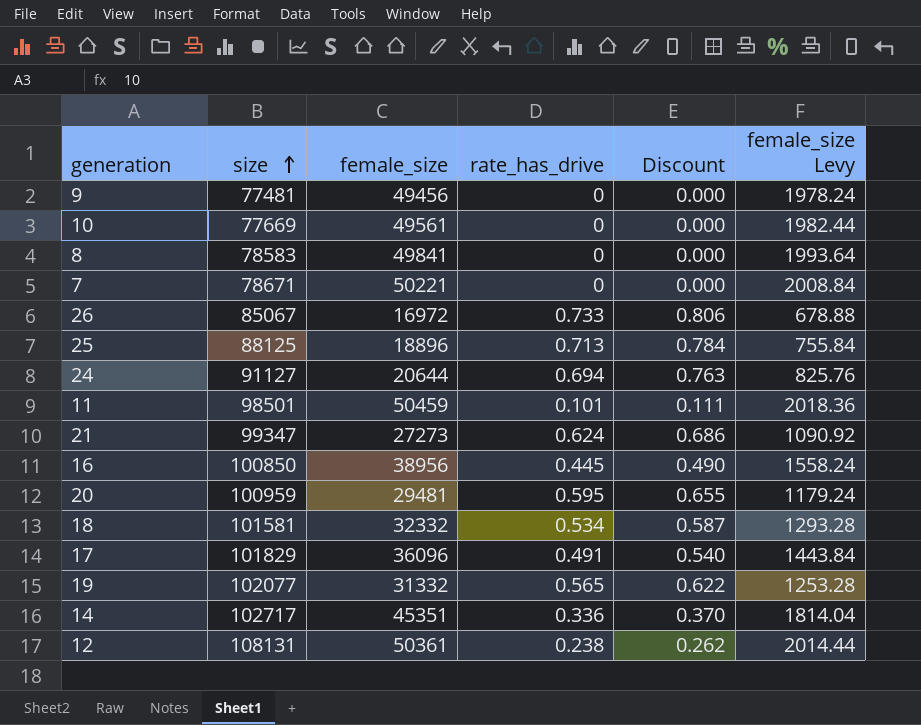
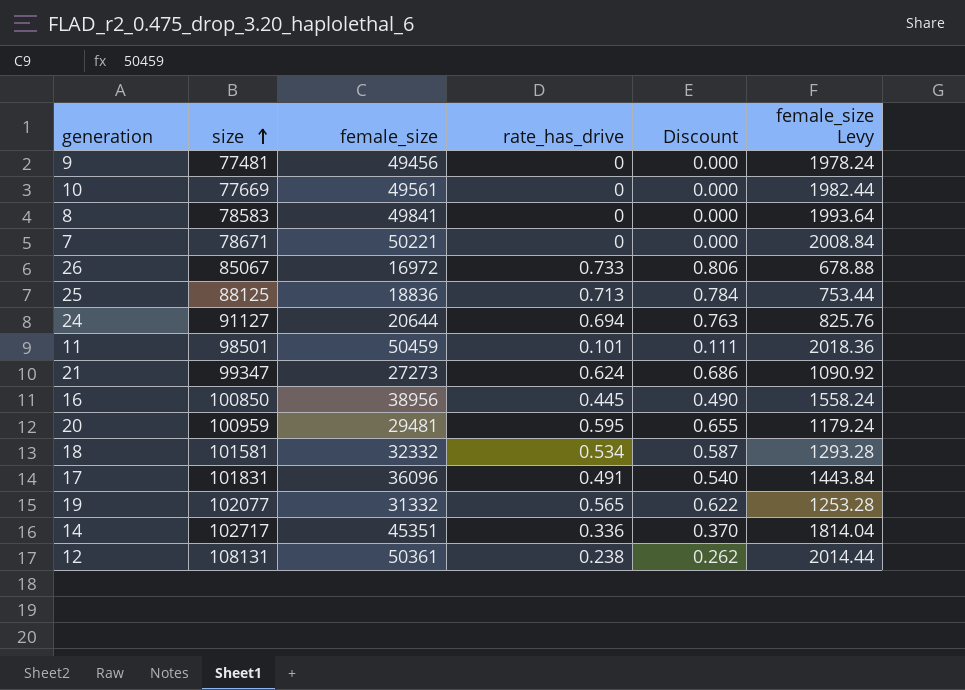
25 | female_size: 18896 -> 18836
25 | female_size Levy: 755.84 -> 753.44
17 | size: 101829 -> 101831

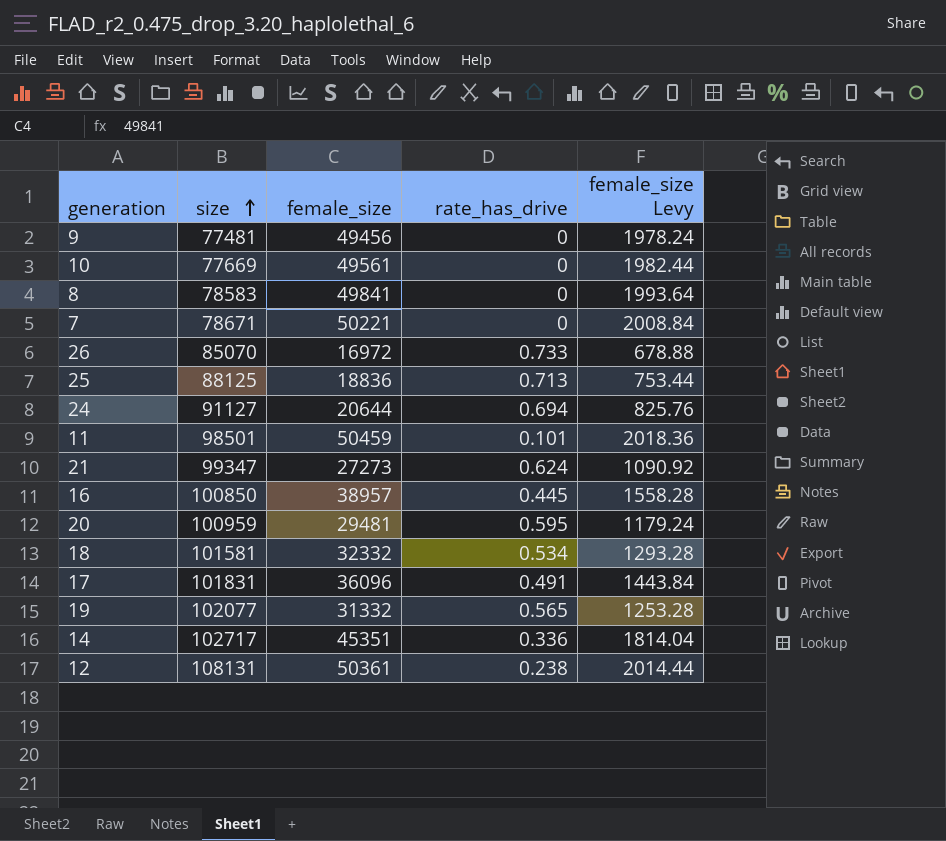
column Discount | formula: [rate_has_drive] * 1.1 -> none
26 | size: 85067 -> 85070
16 | female_size: 38956 -> 38957
16 | female_size Levy: 1558.24 -> 1558.28

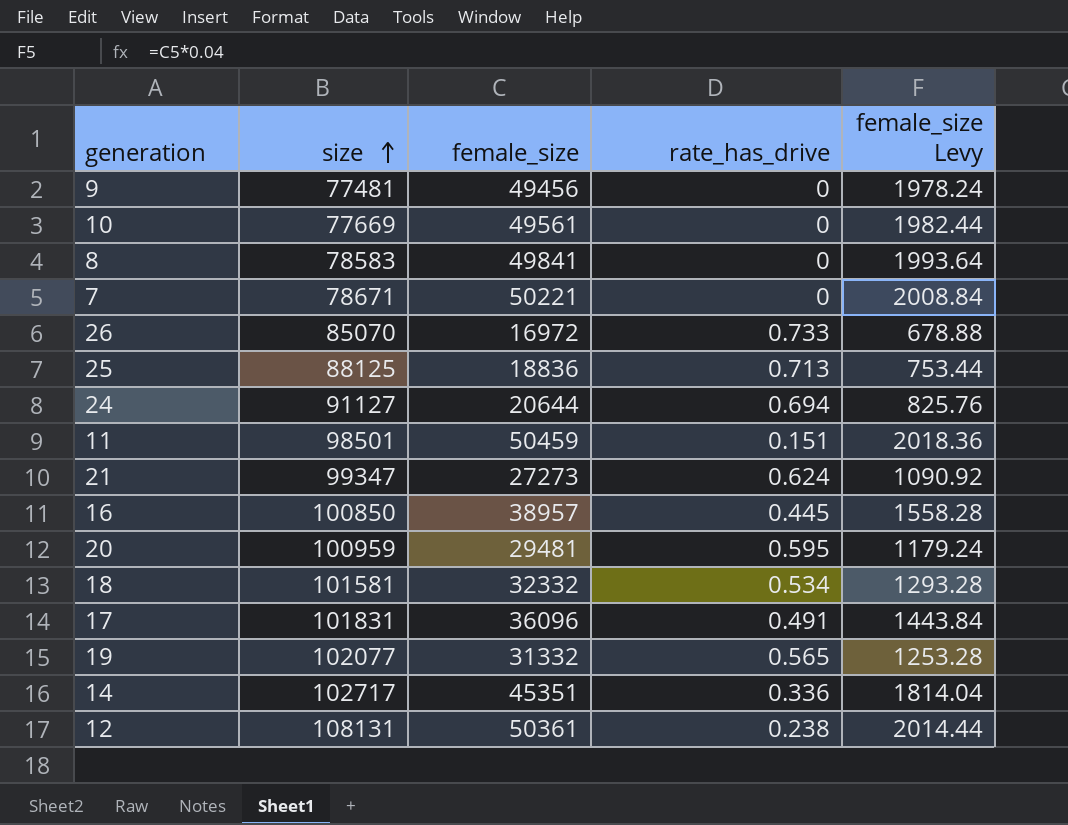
11 | rate_has_drive: 0.101 -> 0.151

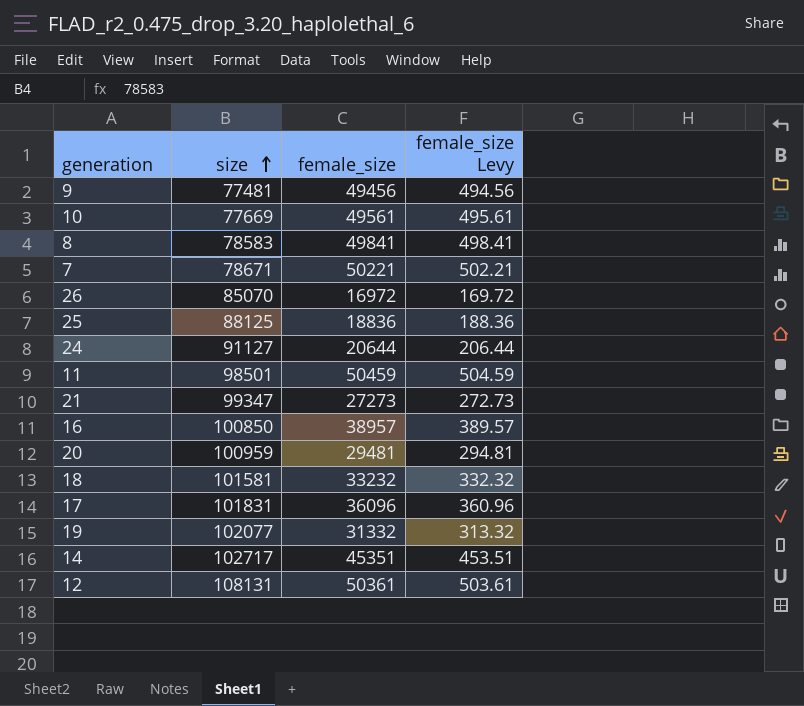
column rate_has_drive | position: 4 -> none
column female_size Levy | formula: [female_size] * 0.04 -> [female_size] * 0.01
18 | female_size: 32332 -> 33232

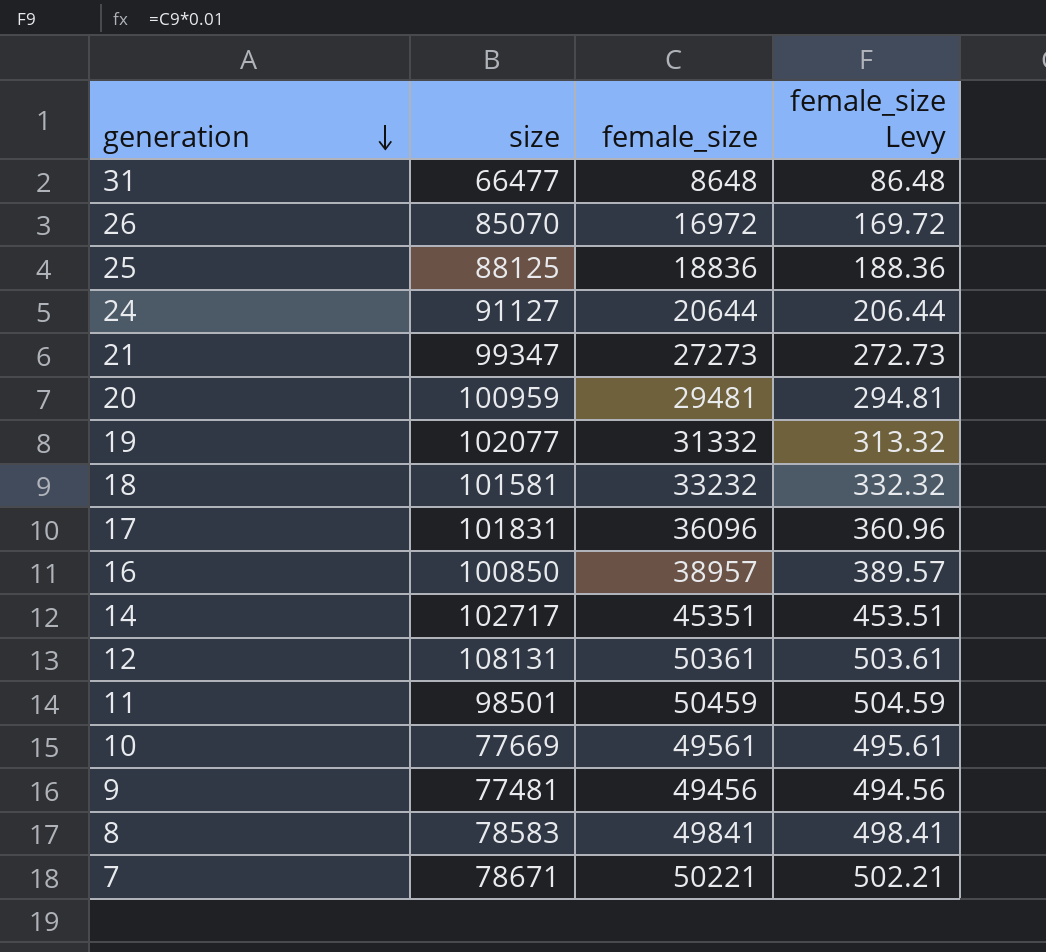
row order: size ascending -> generation descending
row 31: none -> 66477 | 8648 | 86.48

